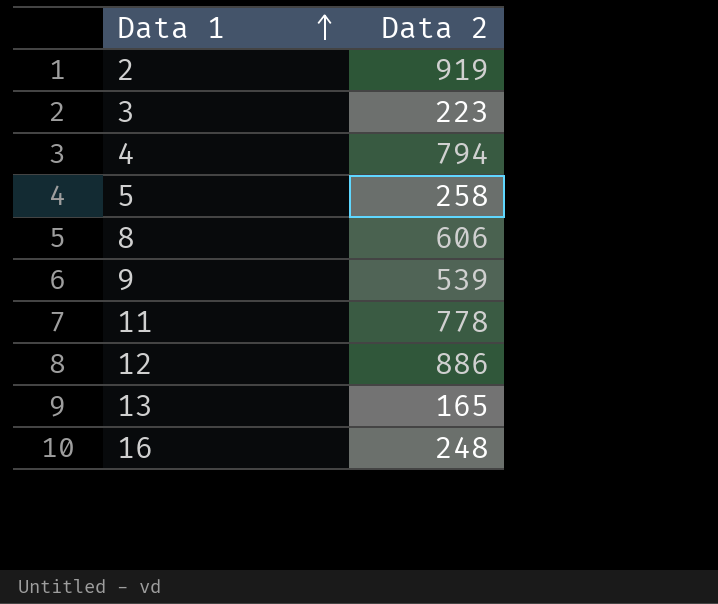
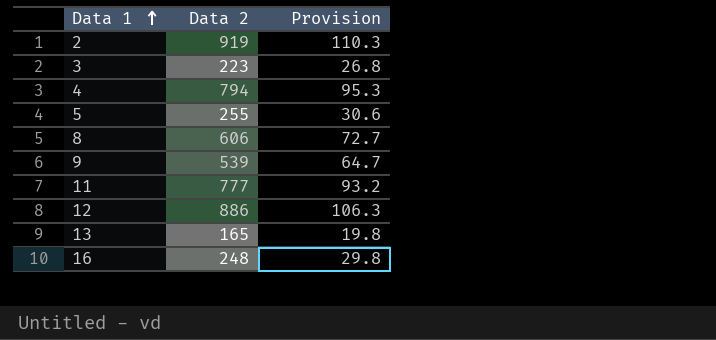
column Provision | formula: none -> [Data 2] * 0.12
5 | Data 2: 258 -> 255
11 | Data 2: 778 -> 777

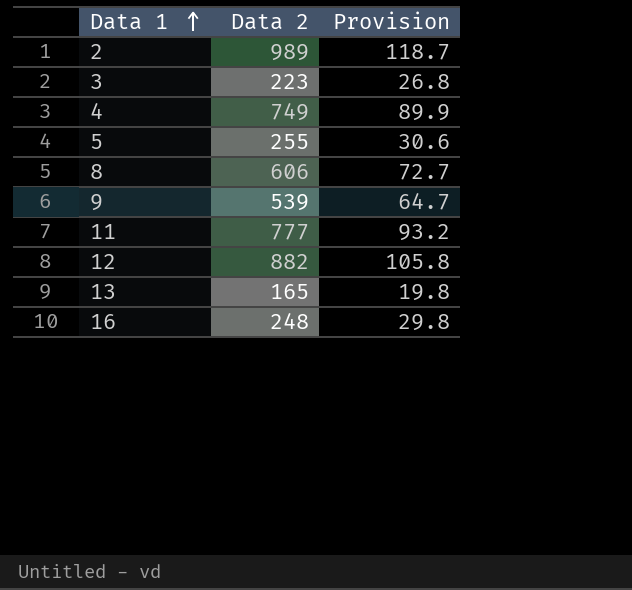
2 | Data 2: 919 -> 989
2 | Provision: 110.3 -> 118.7
4 | Data 2: 794 -> 749
4 | Provision: 95.3 -> 89.9
12 | Data 2: 886 -> 882
12 | Provision: 106.3 -> 105.8

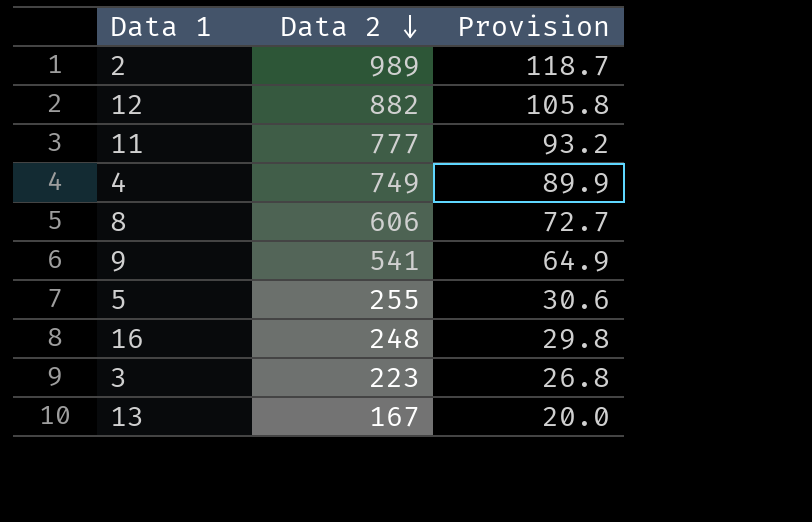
row order: Data 1 ascending -> Data 2 descending
9 | Data 2: 539 -> 541
9 | Provision: 64.7 -> 64.9
13 | Data 2: 165 -> 167
13 | Provision: 19.8 -> 20.0

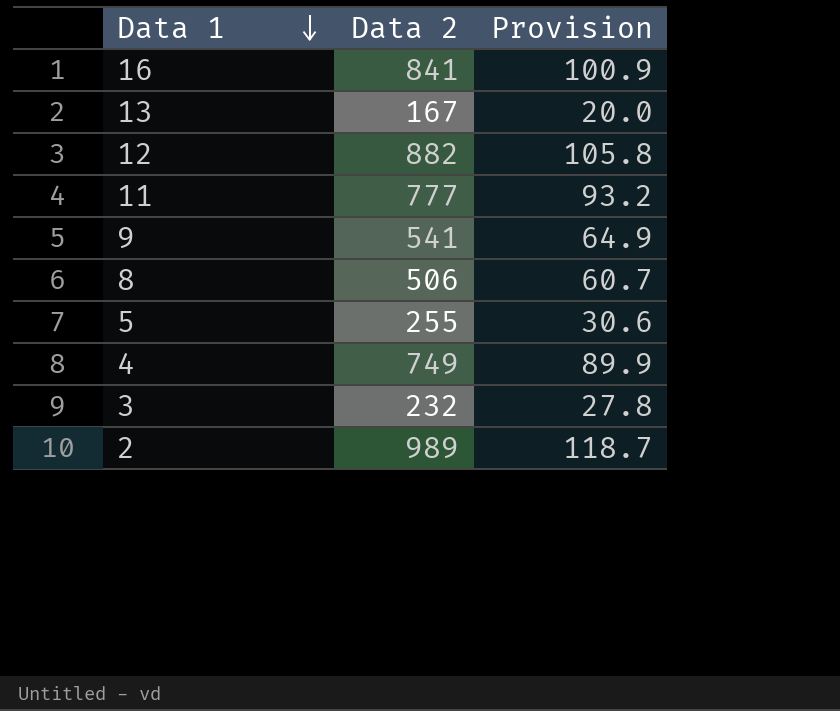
row order: Data 2 descending -> Data 1 descending
16 | Data 2: 248 -> 841
16 | Provision: 29.8 -> 100.9
8 | Data 2: 606 -> 506
8 | Provision: 72.7 -> 60.7
3 | Data 2: 223 -> 232
3 | Provision: 26.8 -> 27.8

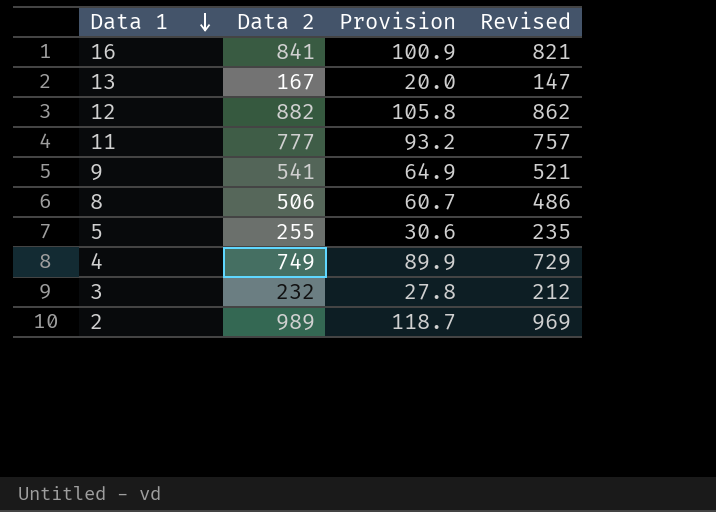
column Revised | formula: none -> [Data 2] - 20

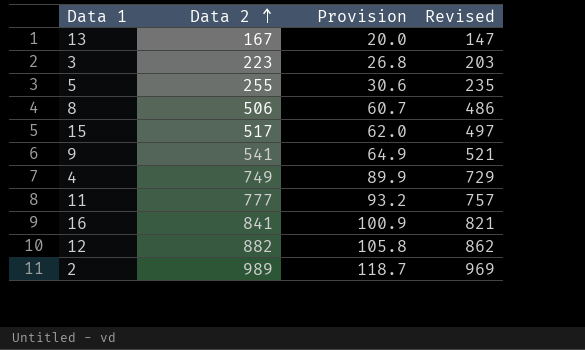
row order: Data 1 descending -> Data 2 ascending
3 | Data 2: 232 -> 223
3 | Provision: 27.8 -> 26.8
3 | Revised: 212 -> 203
row 15: none -> 517 | 62.0 | 497

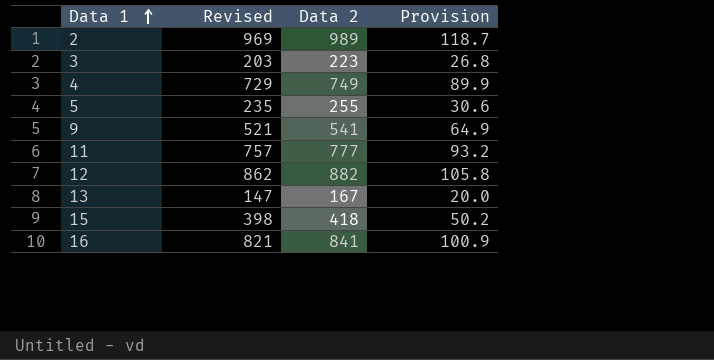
row order: Data 2 ascending -> Data 1 ascending
column Revised | position: 4 -> 2
row 8: 506 | 60.7 | 486 -> none
15 | Revised: 497 -> 398
15 | Data 2: 517 -> 418
15 | Provision: 62.0 -> 50.2

